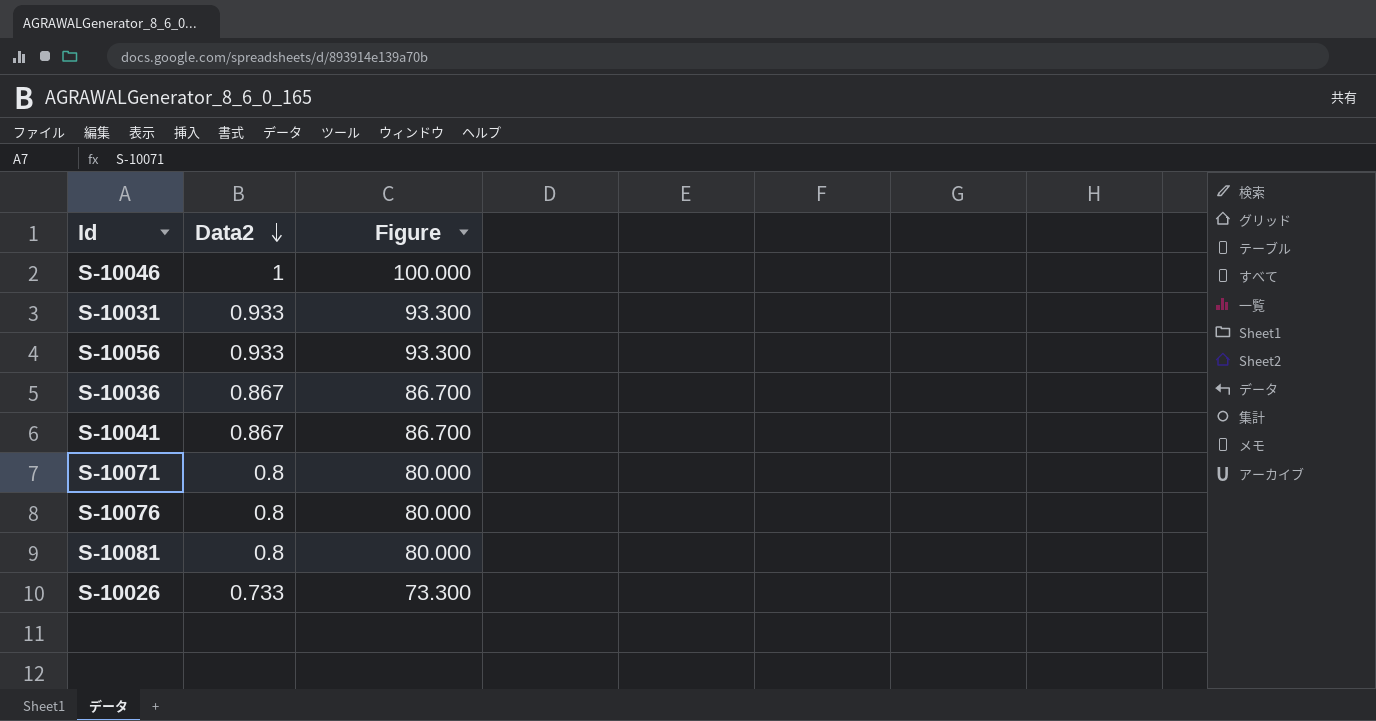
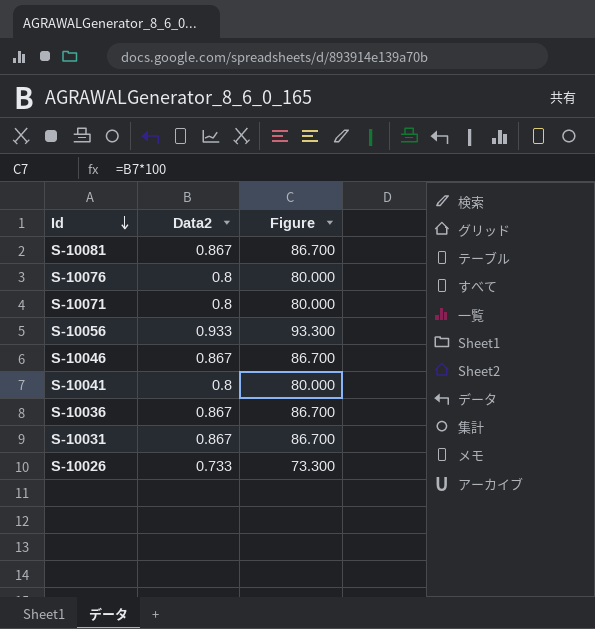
row order: Data2 descending -> Id descending
S-10081 | Data2: 0.8 -> 0.867
S-10081 | Figure: 80.000 -> 86.700
S-10046 | Data2: 1 -> 0.867
S-10046 | Figure: 100.000 -> 86.700
S-10041 | Data2: 0.867 -> 0.8
S-10041 | Figure: 86.700 -> 80.000
S-10031 | Data2: 0.933 -> 0.867
S-10031 | Figure: 93.300 -> 86.700

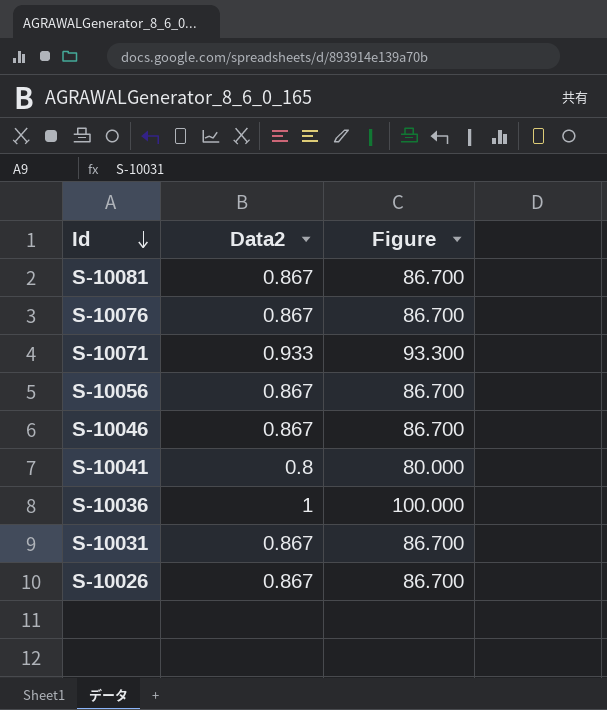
S-10076 | Data2: 0.8 -> 0.867
S-10076 | Figure: 80.000 -> 86.700
S-10071 | Data2: 0.8 -> 0.933
S-10071 | Figure: 80.000 -> 93.300
S-10056 | Data2: 0.933 -> 0.867
S-10056 | Figure: 93.300 -> 86.700
S-10036 | Data2: 0.867 -> 1
S-10036 | Figure: 86.700 -> 100.000
S-10026 | Data2: 0.733 -> 0.867
S-10026 | Figure: 73.300 -> 86.700

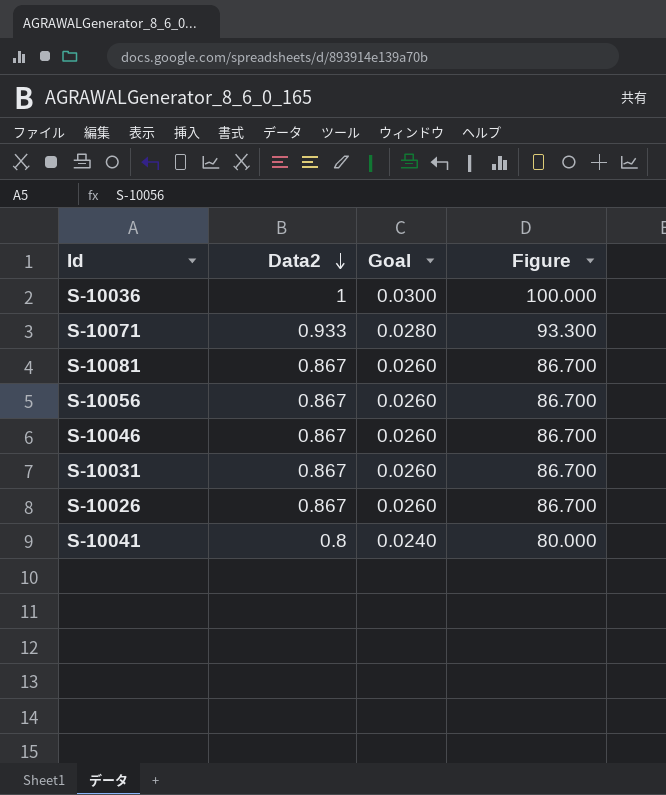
row order: Id descending -> Data2 descending
column Goal | formula: none -> [Data2] * 0.03
row S-10076: 0.867 | 86.700 -> none

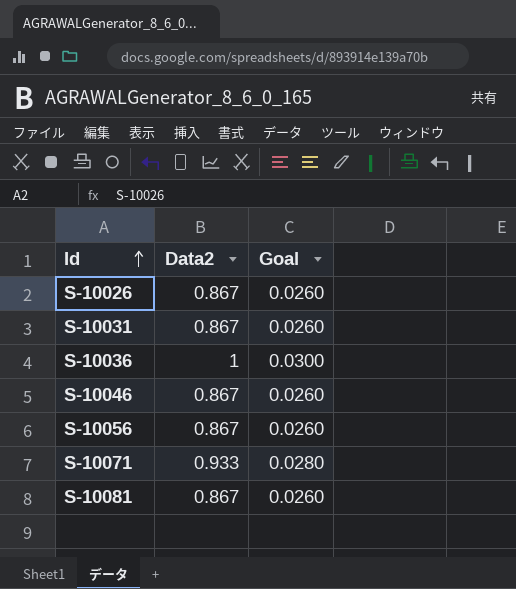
row order: Data2 descending -> Id ascending
column Figure | formula: [Data2] * 100 -> none
row S-10041: 0.8 | 0.0240 | 80.000 -> none

